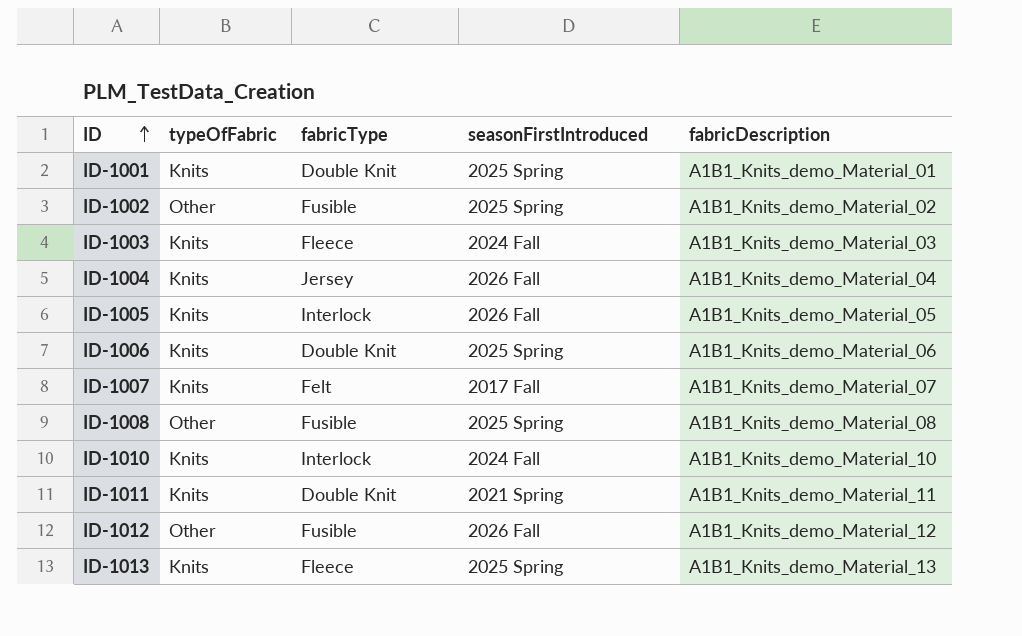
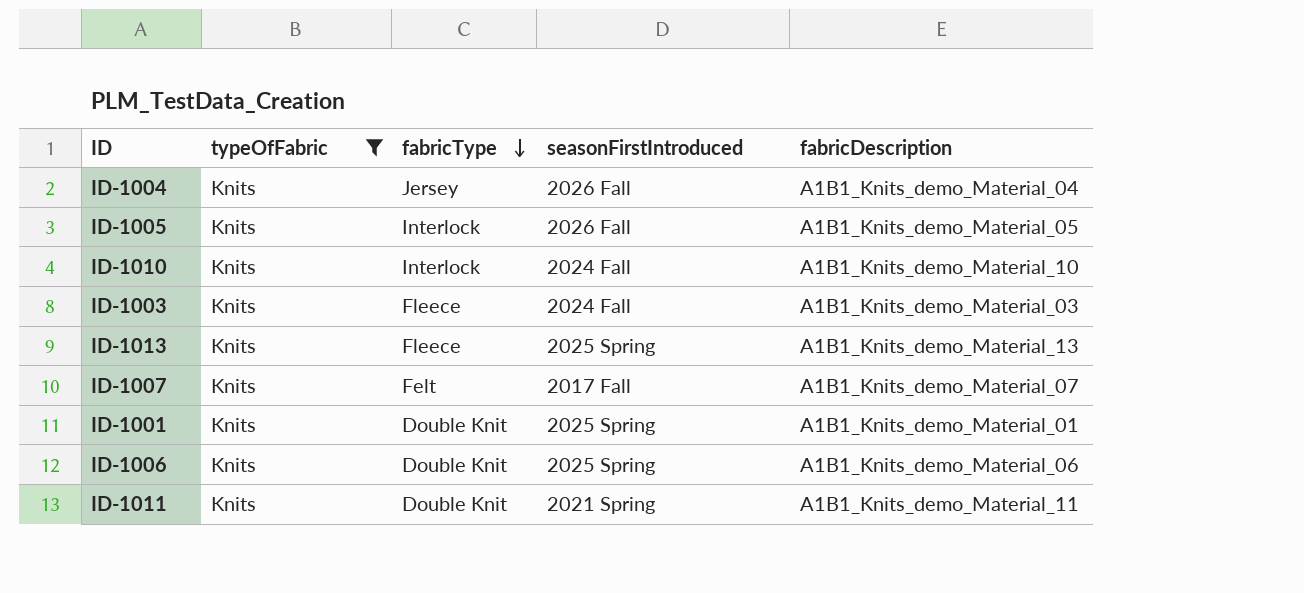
filter: none -> typeOfFabric = Knits
row order: ID ascending -> fabricType descending

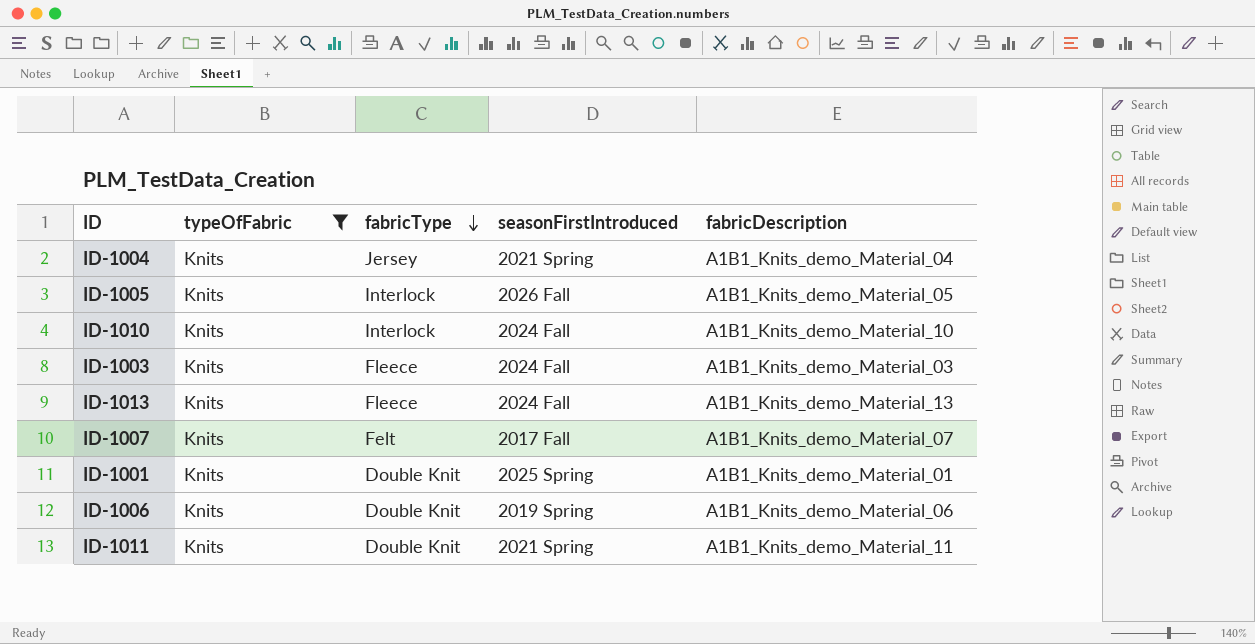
ID-1004 | seasonFirstIntroduced: 2026 Fall -> 2021 Spring
ID-1013 | seasonFirstIntroduced: 2025 Spring -> 2024 Fall
ID-1006 | seasonFirstIntroduced: 2025 Spring -> 2019 Spring

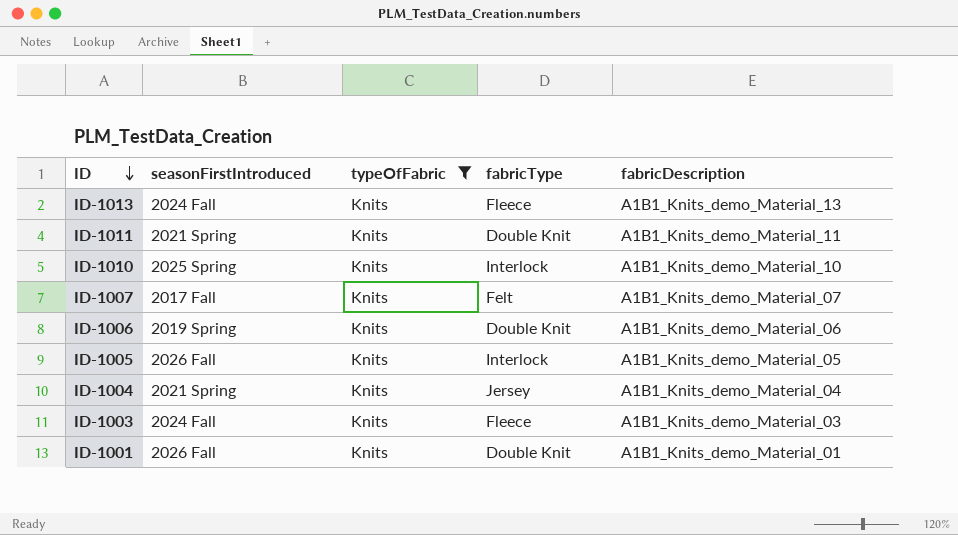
row order: fabricType descending -> ID descending
column seasonFirstIntroduced | position: 4 -> 2
ID-1010 | seasonFirstIntroduced: 2024 Fall -> 2025 Spring
ID-1001 | seasonFirstIntroduced: 2025 Spring -> 2026 Fall

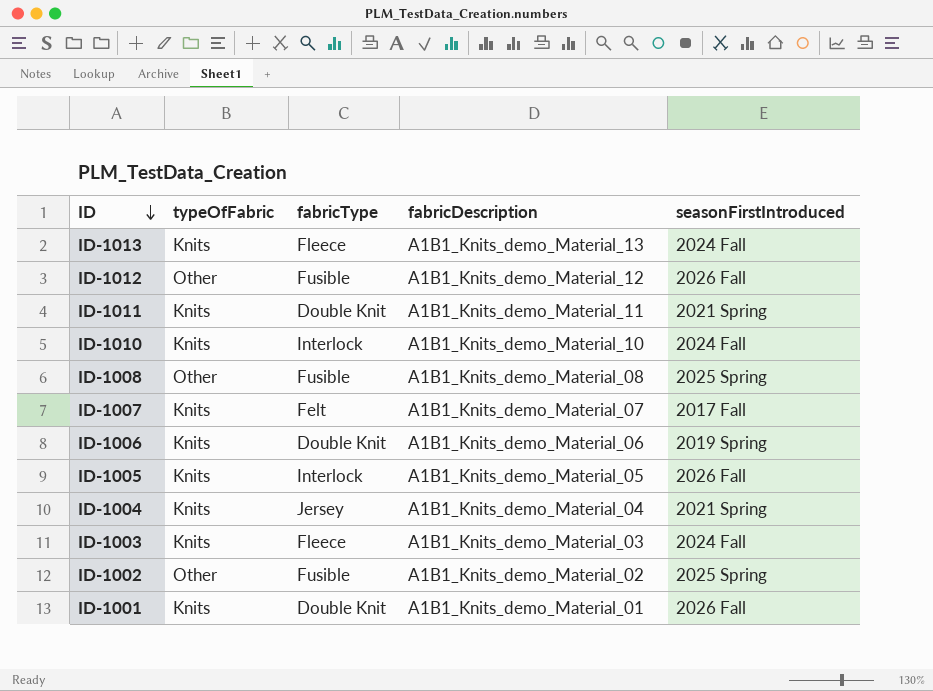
filter: typeOfFabric = Knits -> none
column seasonFirstIntroduced | position: 2 -> 5
ID-1010 | seasonFirstIntroduced: 2025 Spring -> 2024 Fall

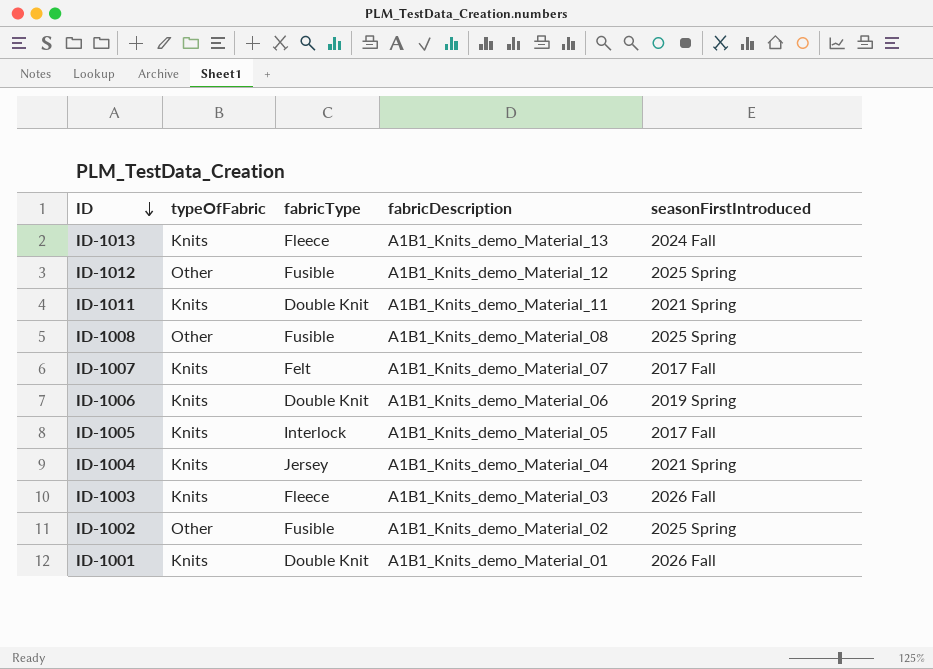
row ID-1010: Knits | Interlock | A1B1_Knits_demo_Material_10 | 2024 Fall -> none
ID-1012 | seasonFirstIntroduced: 2026 Fall -> 2025 Spring
ID-1005 | seasonFirstIntroduced: 2026 Fall -> 2017 Fall
ID-1003 | seasonFirstIntroduced: 2024 Fall -> 2026 Fall

